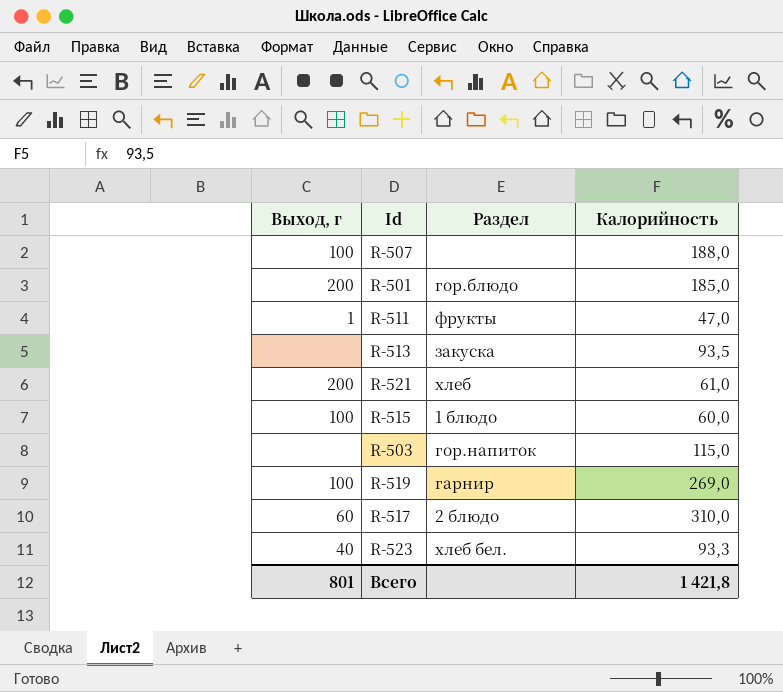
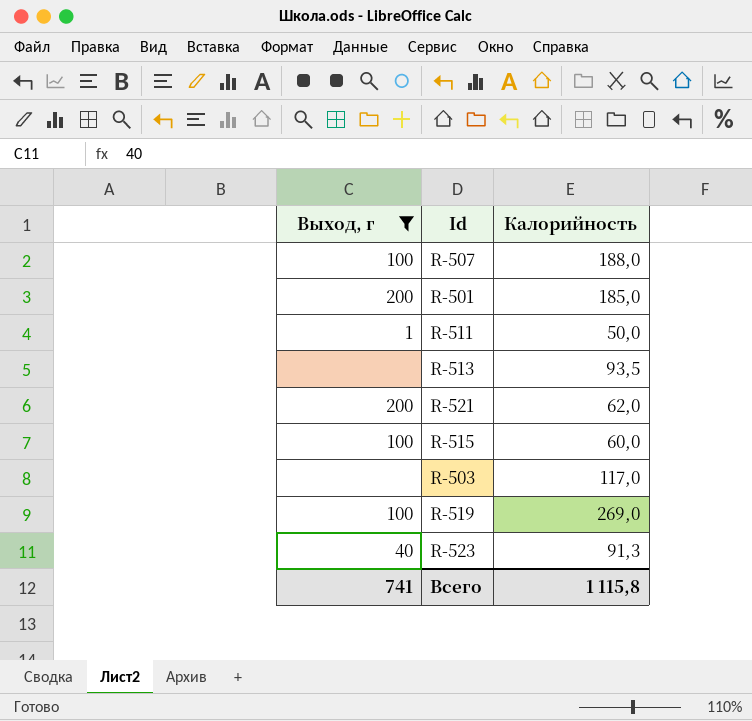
filter: none -> Выход, г != 60
column Раздел | position: 3 -> none
R-511 | Калорийность: 47,0 -> 50,0
R-521 | Калорийность: 61,0 -> 62,0
R-503 | Калорийность: 115,0 -> 117,0
R-523 | Калорийность: 93,3 -> 91,3
Всего | Выход, г: 801 -> 741
Всего | Калорийность: 1 421,8 -> 1 115,8

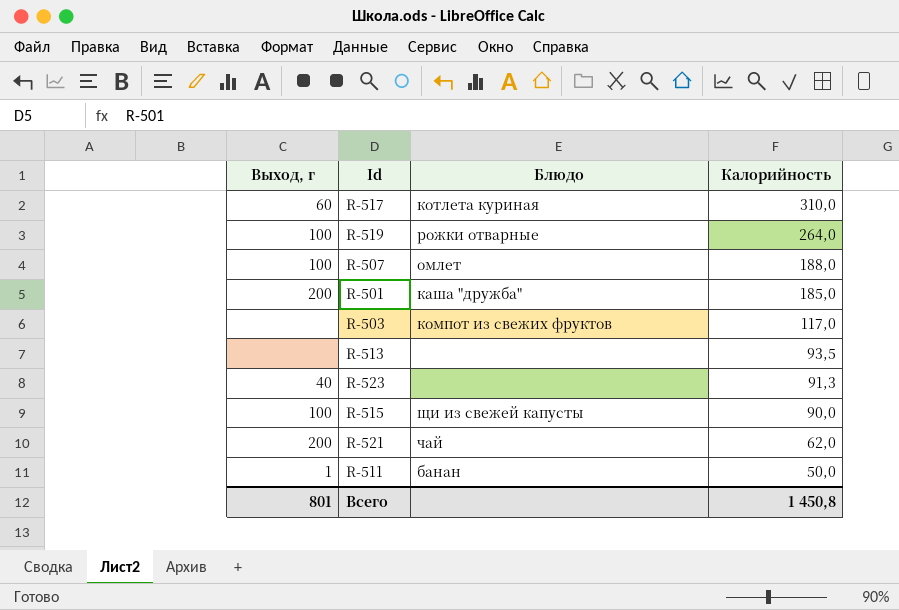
filter: Выход, г != 60 -> none
row order: none -> Калорийность descending
column Блюдо | position: none -> 3
R-519 | Калорийность: 269,0 -> 264,0
R-515 | Калорийность: 60,0 -> 90,0
Всего | Выход, г: 741 -> 801
Всего | Калорийность: 1 115,8 -> 1 450,8

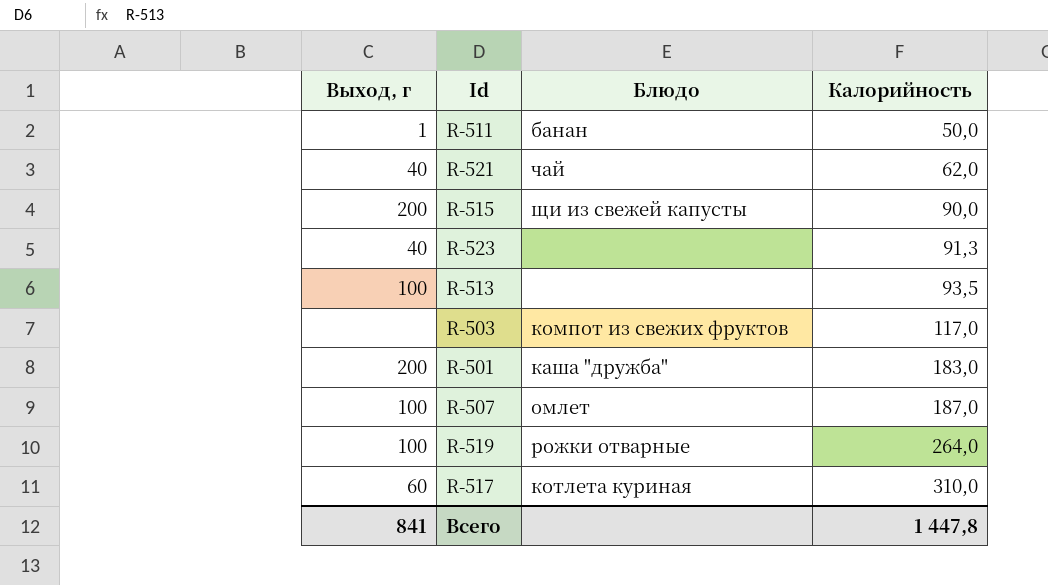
row order: Калорийность descending -> Калорийность ascending
R-521 | Выход, г: 200 -> 40
R-515 | Выход, г: 100 -> 200
R-513 | Выход, г: none -> 100
R-501 | Калорийность: 185,0 -> 183,0
R-507 | Калорийность: 188,0 -> 187,0
Всего | Выход, г: 801 -> 841
Всего | Калорийность: 1 450,8 -> 1 447,8

